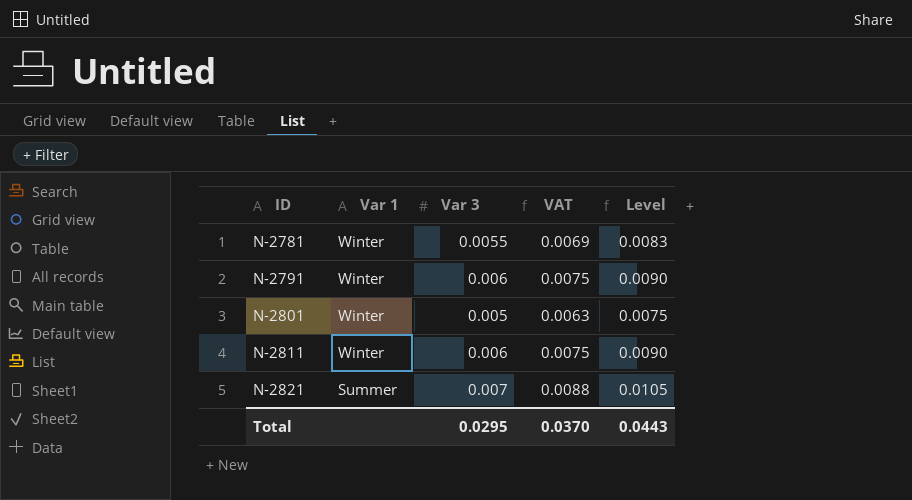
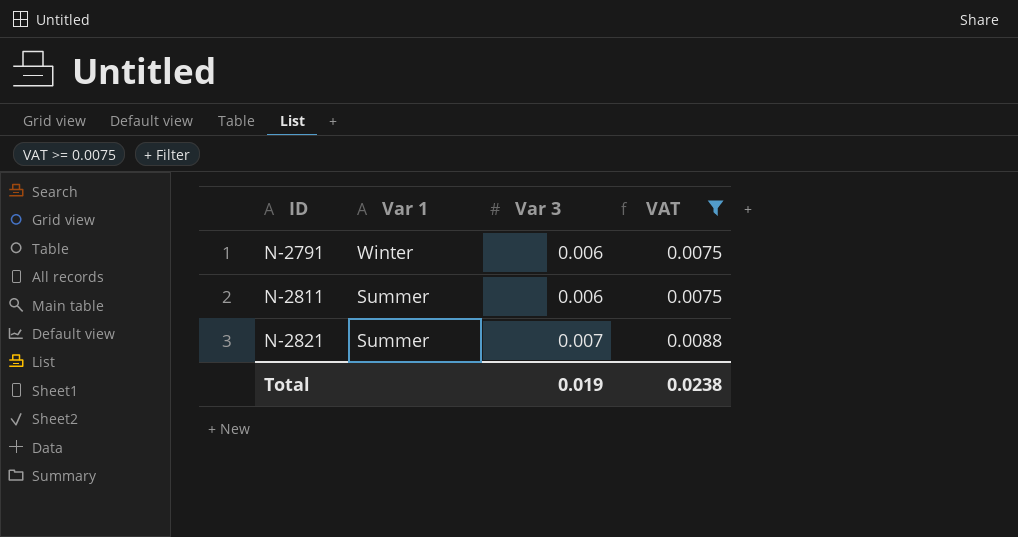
filter: none -> VAT >= 0.0075
column Level | formula: [Var 3] * 1.5 -> none
N-2811 | Var 1: Winter -> Summer
Total | Var 3: 0.0295 -> 0.019
Total | VAT: 0.0370 -> 0.0238

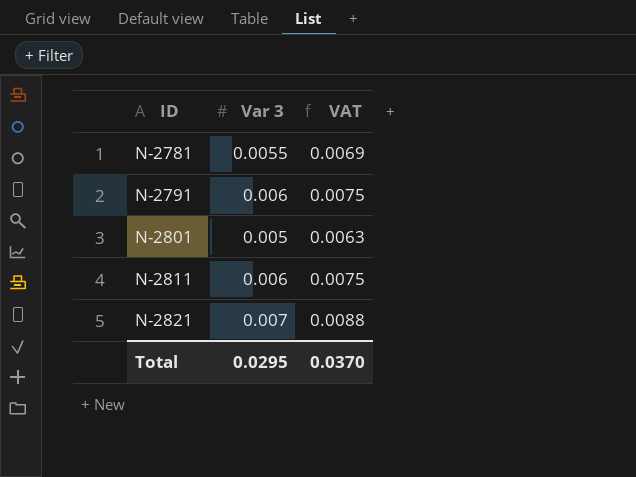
filter: VAT >= 0.0075 -> none
column Var 1 | position: 2 -> none
Total | Var 3: 0.019 -> 0.0295
Total | VAT: 0.0238 -> 0.0370

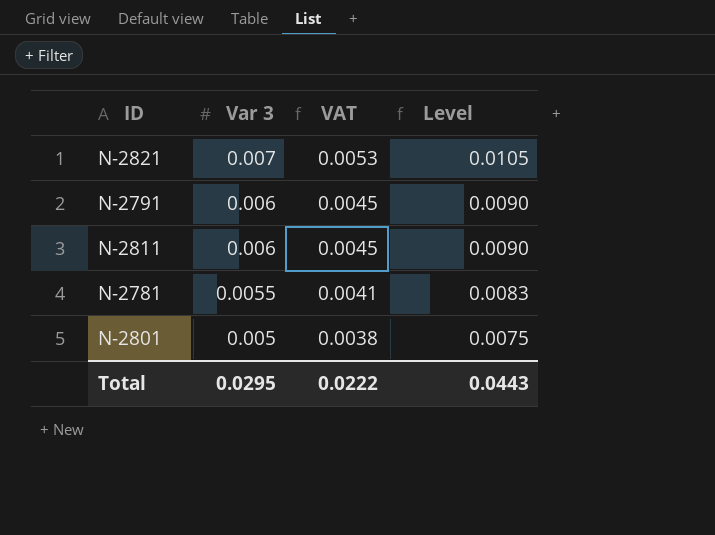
row order: ID ascending -> Var 3 descending
column VAT | formula: [Var 3] * 1.25 -> [Var 3] * 0.75
column Level | formula: none -> [Var 3] * 1.5
Total | VAT: 0.0370 -> 0.0222

